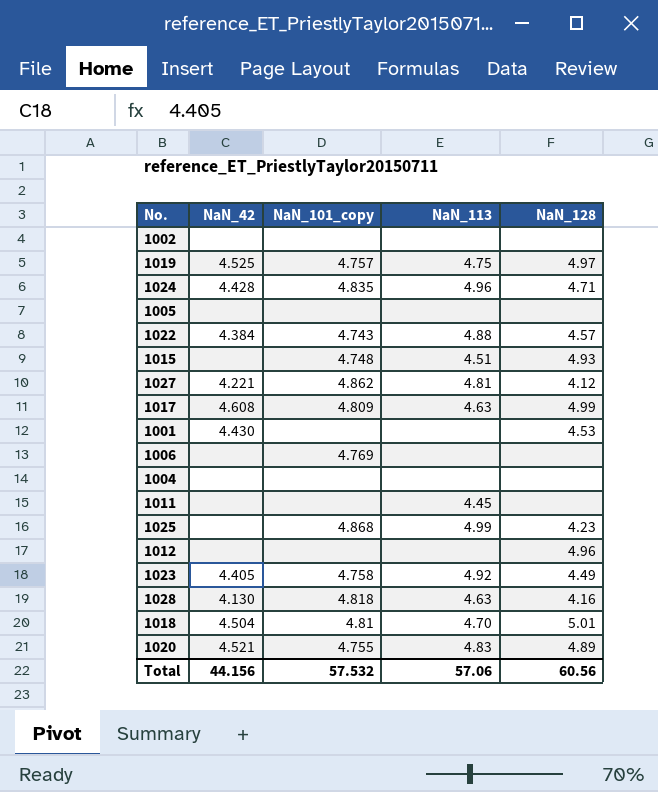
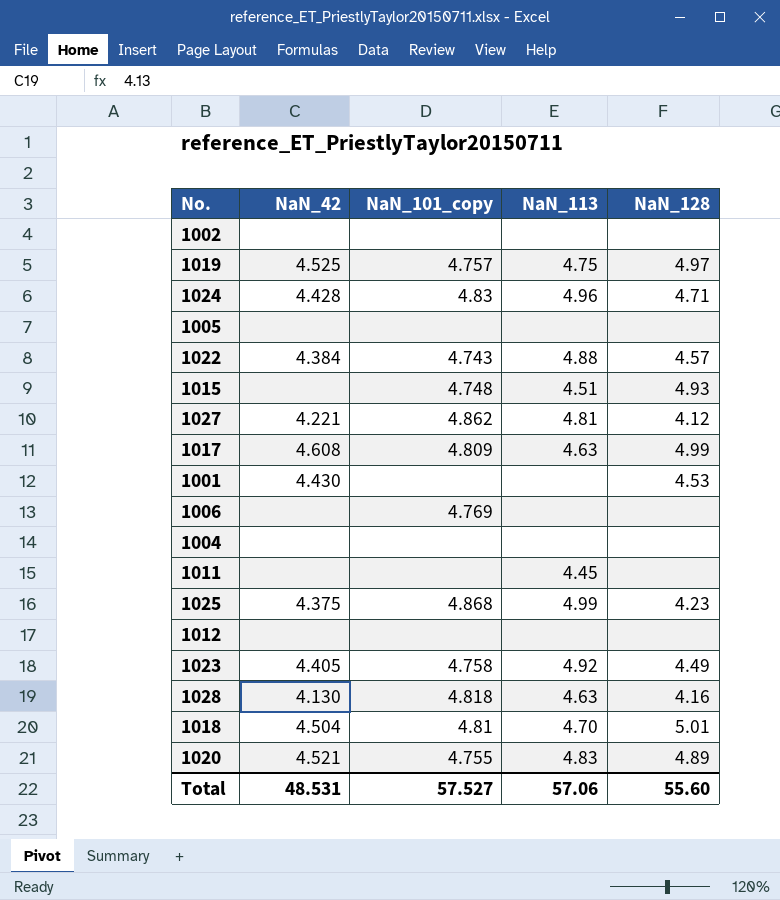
1024 | NaN_101_copy: 4.835 -> 4.83
1025 | NaN_42: none -> 4.375
1012 | NaN_128: 4.96 -> none
Total | NaN_42: 44.156 -> 48.531
Total | NaN_101_copy: 57.532 -> 57.527
Total | NaN_128: 60.56 -> 55.60

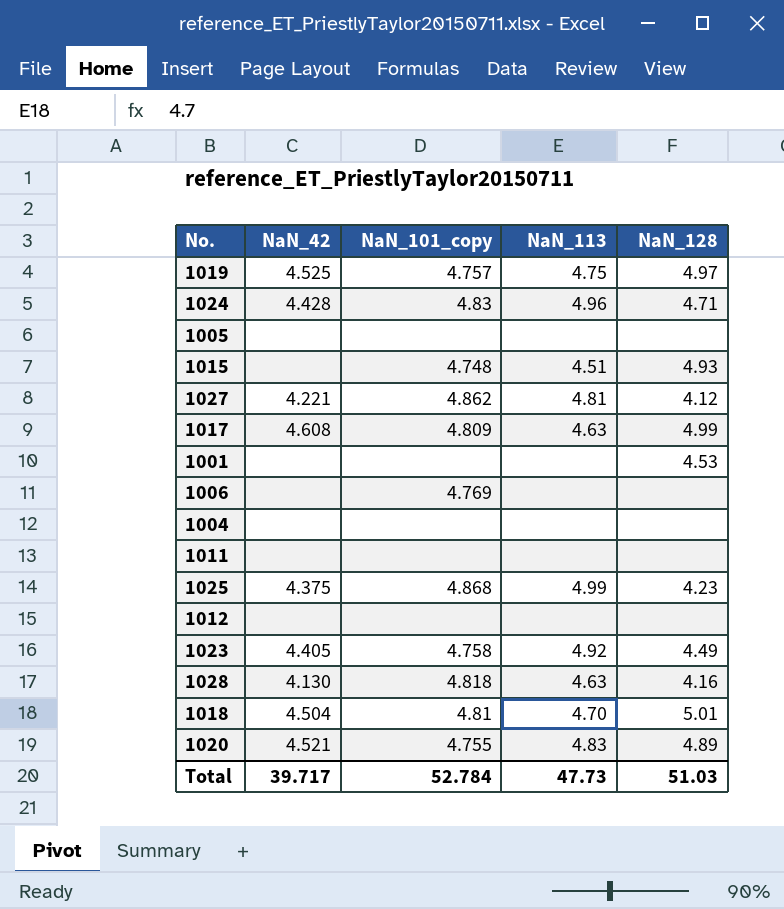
row 1002: none | none | none | none -> none
row 1022: 4.384 | 4.743 | 4.88 | 4.57 -> none
1001 | NaN_42: 4.430 -> none
1011 | NaN_113: 4.45 -> none
Total | NaN_42: 48.531 -> 39.717
Total | NaN_101_copy: 57.527 -> 52.784
Total | NaN_113: 57.06 -> 47.73
Total | NaN_128: 55.60 -> 51.03

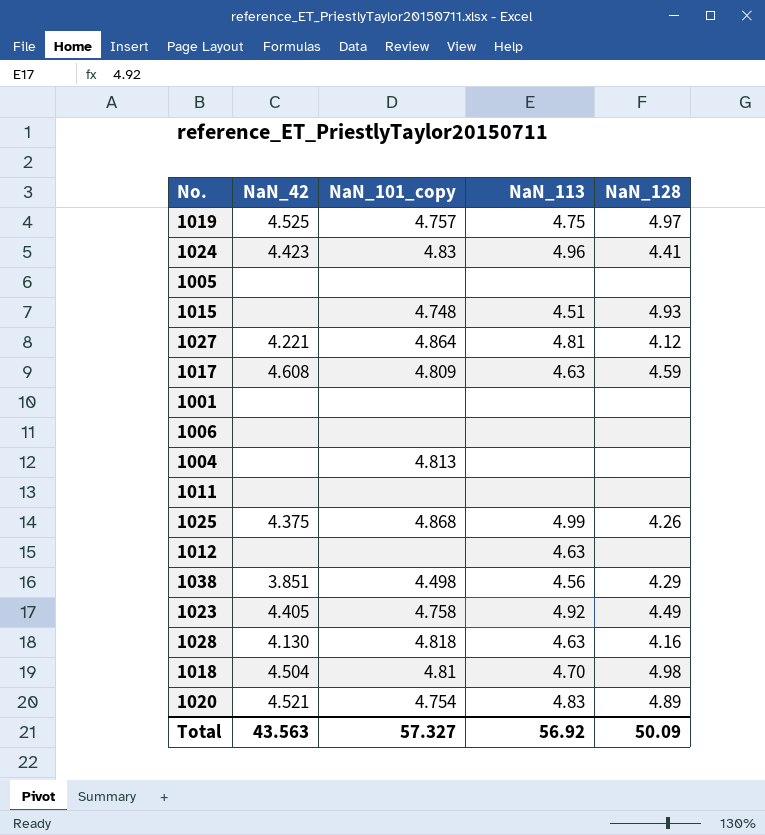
1024 | NaN_42: 4.428 -> 4.423
1024 | NaN_128: 4.71 -> 4.41
1027 | NaN_101_copy: 4.862 -> 4.864
1017 | NaN_128: 4.99 -> 4.59
1001 | NaN_128: 4.53 -> none
1006 | NaN_101_copy: 4.769 -> none
1004 | NaN_101_copy: none -> 4.813
1025 | NaN_128: 4.23 -> 4.26
1012 | NaN_113: none -> 4.63
row 1038: none -> 3.851 | 4.498 | 4.56 | 4.29
1018 | NaN_128: 5.01 -> 4.98
1020 | NaN_101_copy: 4.755 -> 4.754
Total | NaN_42: 39.717 -> 43.563
Total | NaN_101_copy: 52.784 -> 57.327
Total | NaN_113: 47.73 -> 56.92
Total | NaN_128: 51.03 -> 50.09

